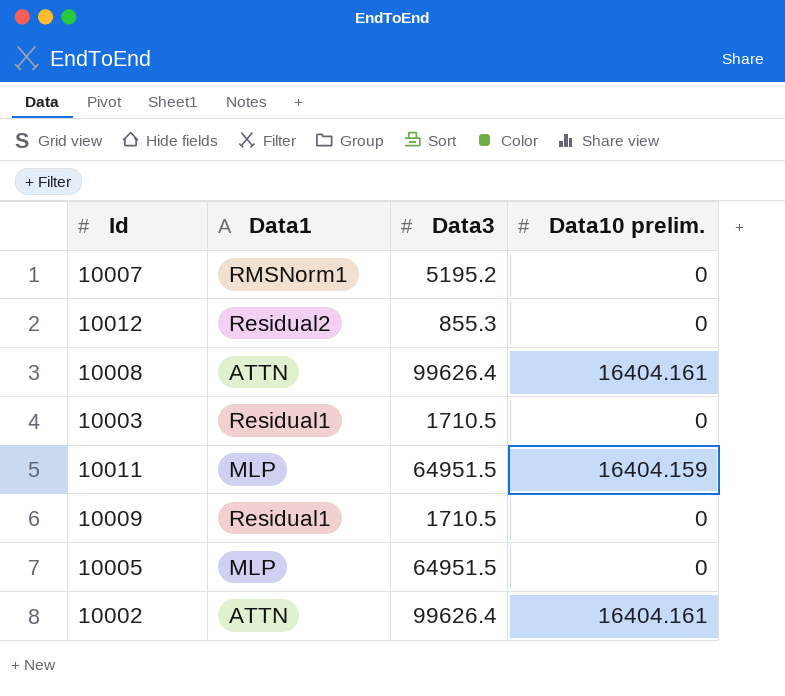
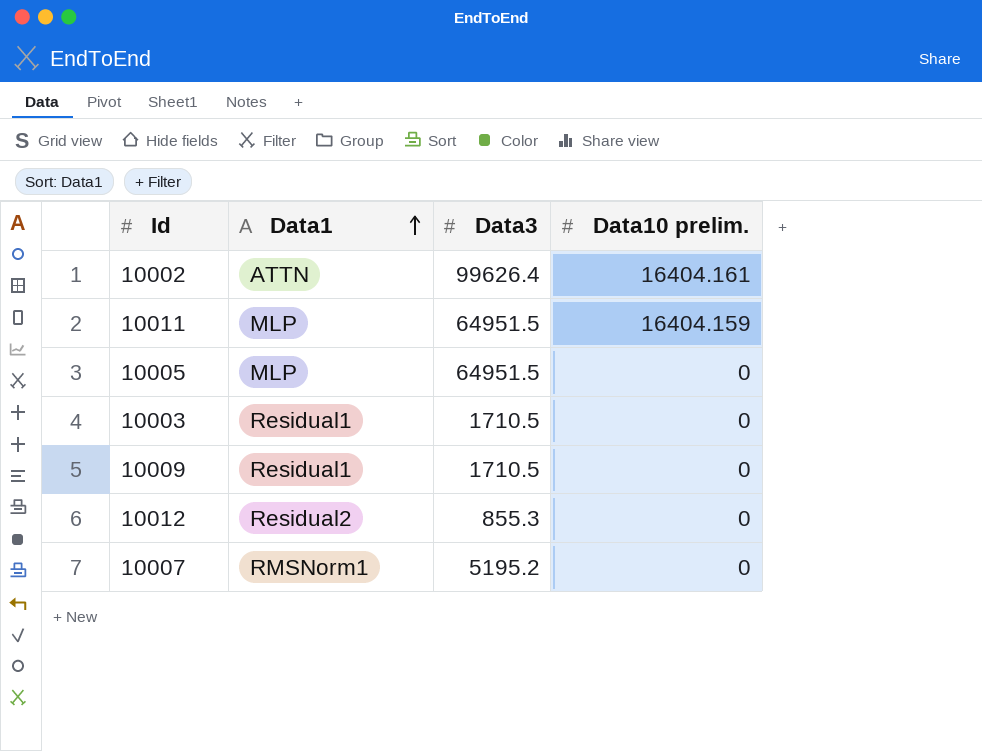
row order: none -> Data1 ascending
row 10008: ATTN | 99626.4 | 16404.161 -> none

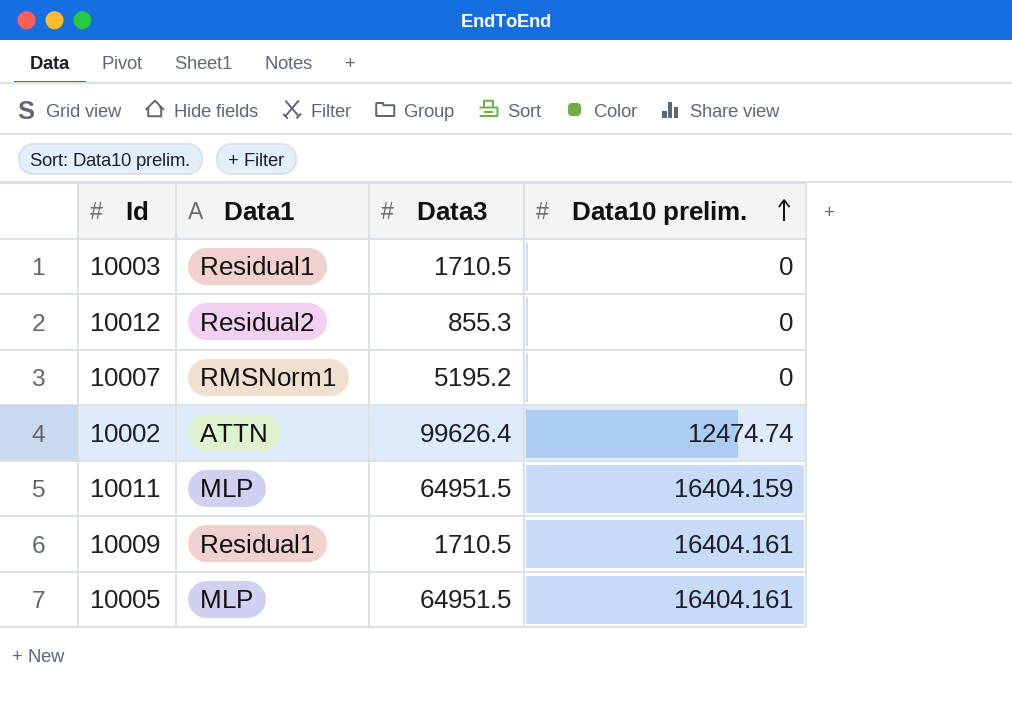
row order: Data1 ascending -> Data10 prelim. ascending
10002 | Data10 prelim.: 16404.161 -> 12474.74
10009 | Data10 prelim.: 0 -> 16404.161
10005 | Data10 prelim.: 0 -> 16404.161

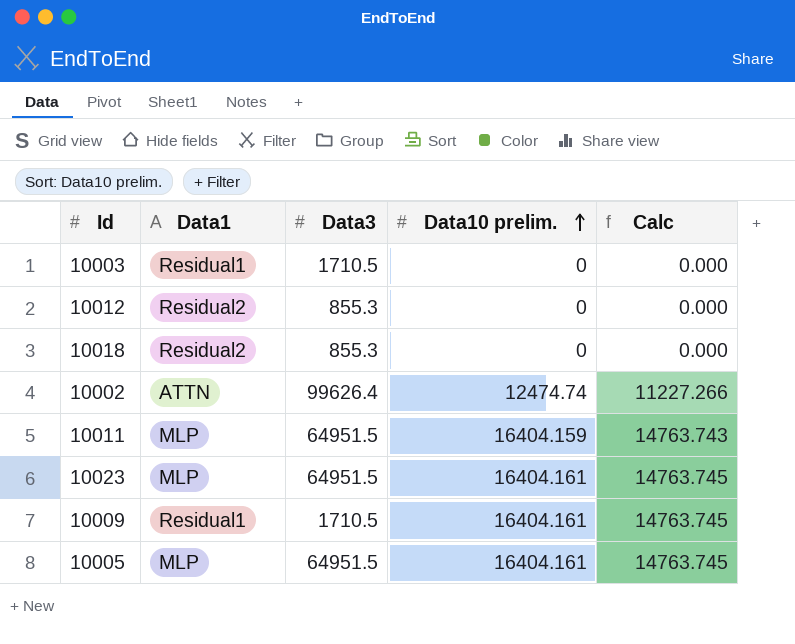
column Calc | formula: none -> [Data10 prelim.] * 0.9
row 10007: RMSNorm1 | 5195.2 | 0 -> none
row 10018: none -> Residual2 | 855.3 | 0 | 0.000
row 10023: none -> MLP | 64951.5 | 16404.161 | 14763.745

